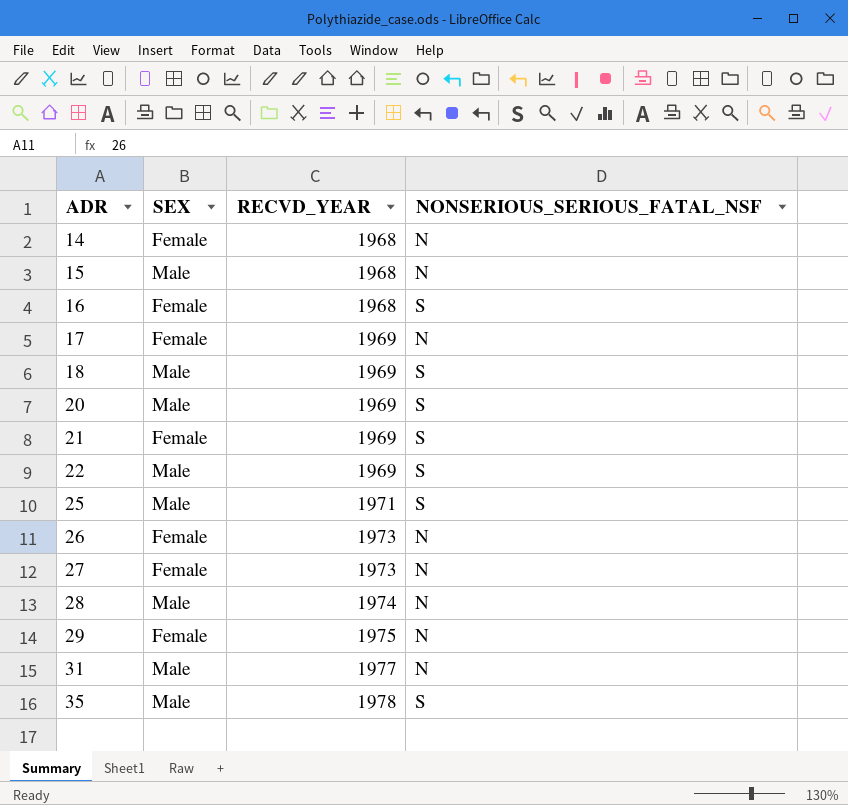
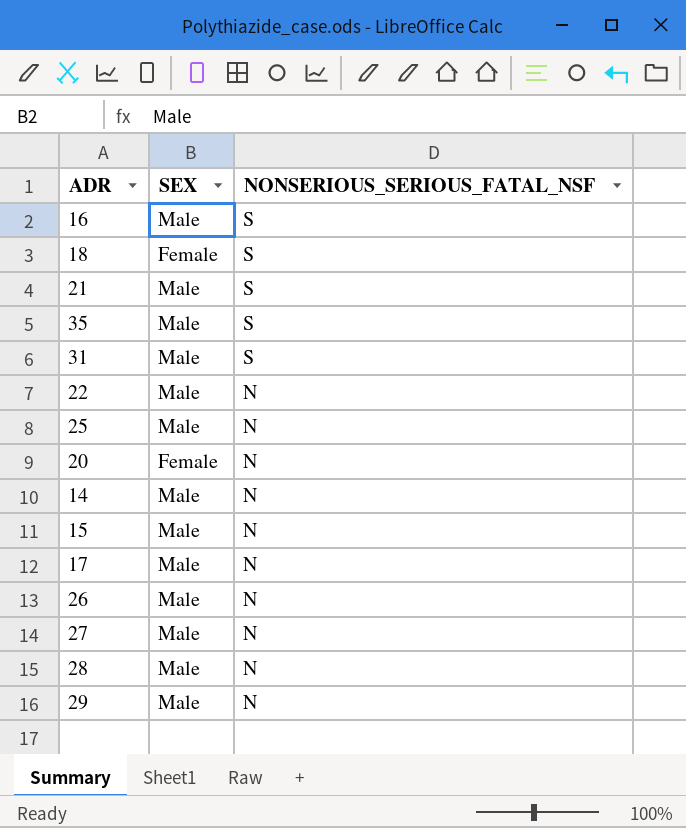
row order: ADR ascending -> NONSERIOUS_SERIOUS_FATAL_NSF descending
column RECVD_YEAR | position: 3 -> none
16 | SEX: Female -> Male
18 | SEX: Male -> Female
21 | SEX: Female -> Male
31 | NONSERIOUS_SERIOUS_FATAL_NSF: N -> S
22 | NONSERIOUS_SERIOUS_FATAL_NSF: S -> N
25 | NONSERIOUS_SERIOUS_FATAL_NSF: S -> N
20 | SEX: Male -> Female
20 | NONSERIOUS_SERIOUS_FATAL_NSF: S -> N
14 | SEX: Female -> Male
17 | SEX: Female -> Male
26 | SEX: Female -> Male
27 | SEX: Female -> Male
29 | SEX: Female -> Male

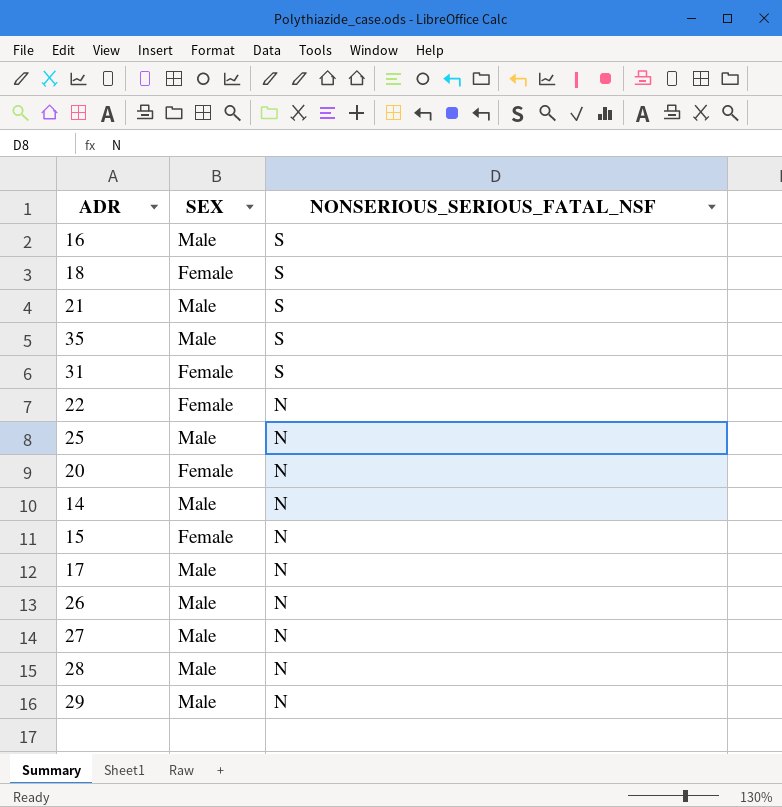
31 | SEX: Male -> Female
22 | SEX: Male -> Female
15 | SEX: Male -> Female

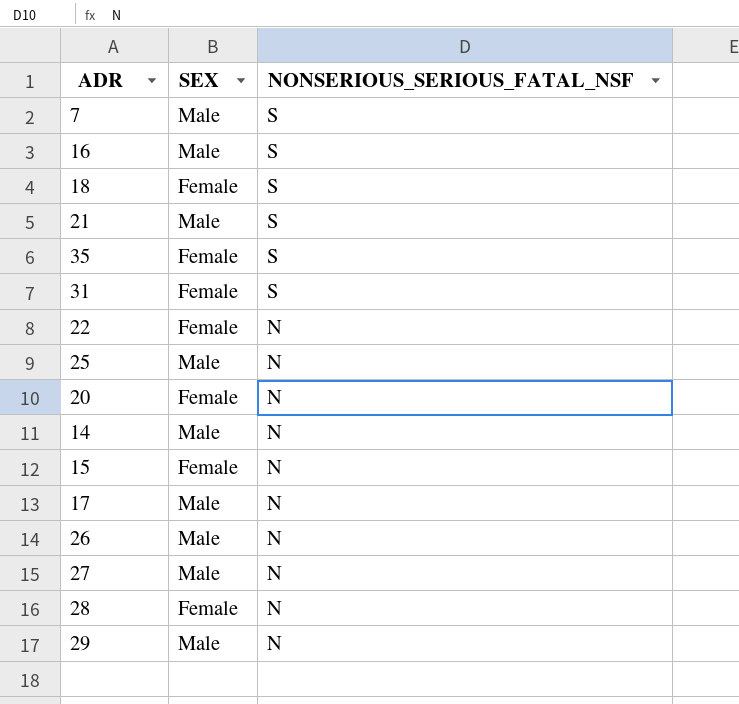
row 7: none -> Male | S
35 | SEX: Male -> Female
28 | SEX: Male -> Female

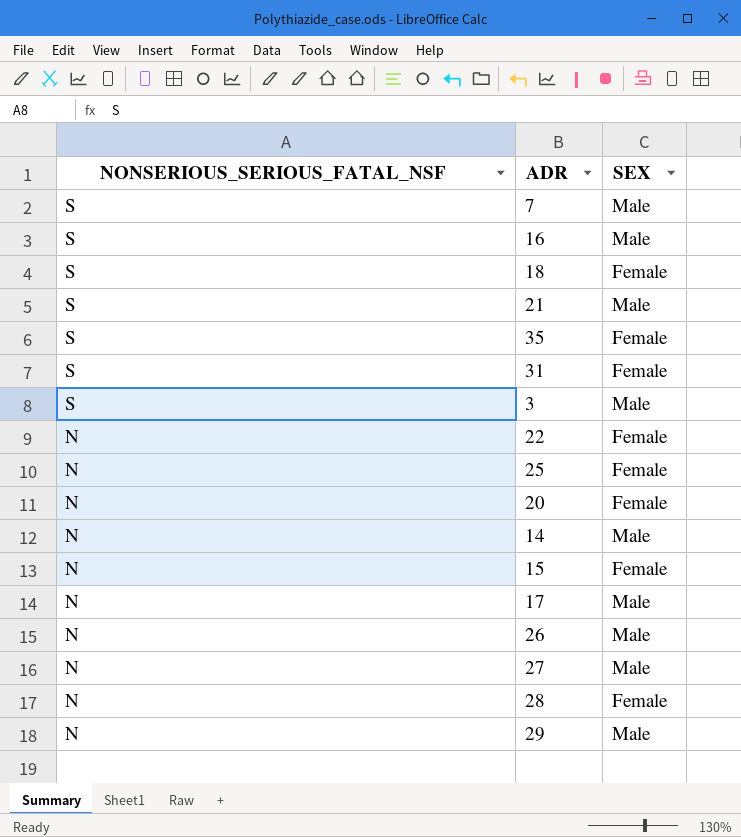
column NONSERIOUS_SERIOUS_FATAL_NSF | position: 3 -> 1
row 3: none -> S | Male
25 | SEX: Male -> Female

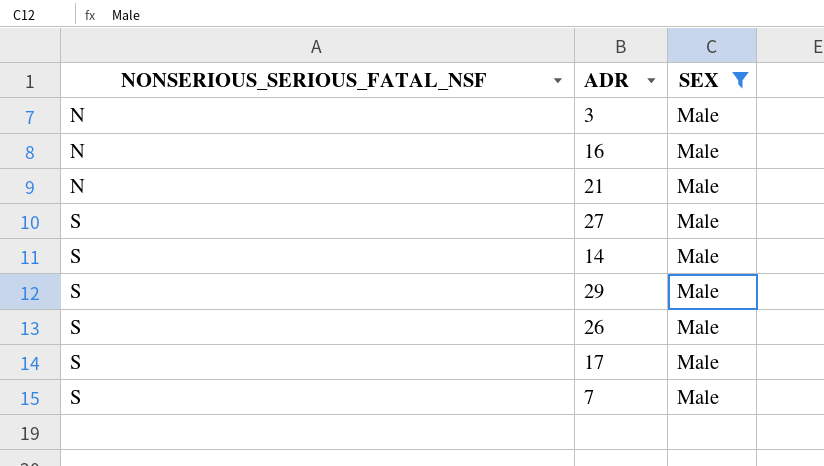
filter: none -> SEX = Male
row order: NONSERIOUS_SERIOUS_FATAL_NSF descending -> NONSERIOUS_SERIOUS_FATAL_NSF ascending
3 | NONSERIOUS_SERIOUS_FATAL_NSF: S -> N
16 | NONSERIOUS_SERIOUS_FATAL_NSF: S -> N
21 | NONSERIOUS_SERIOUS_FATAL_NSF: S -> N
27 | NONSERIOUS_SERIOUS_FATAL_NSF: N -> S
14 | NONSERIOUS_SERIOUS_FATAL_NSF: N -> S
29 | NONSERIOUS_SERIOUS_FATAL_NSF: N -> S
26 | NONSERIOUS_SERIOUS_FATAL_NSF: N -> S
17 | NONSERIOUS_SERIOUS_FATAL_NSF: N -> S

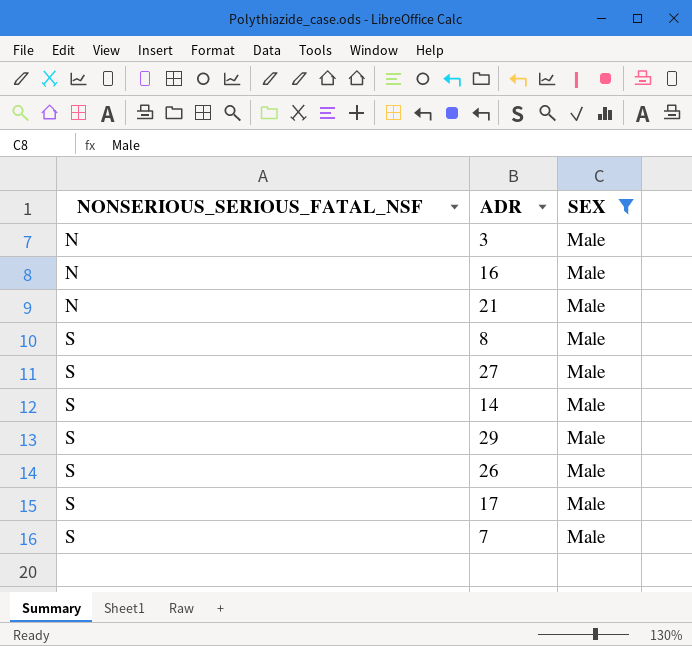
row 8: none -> S | Male

